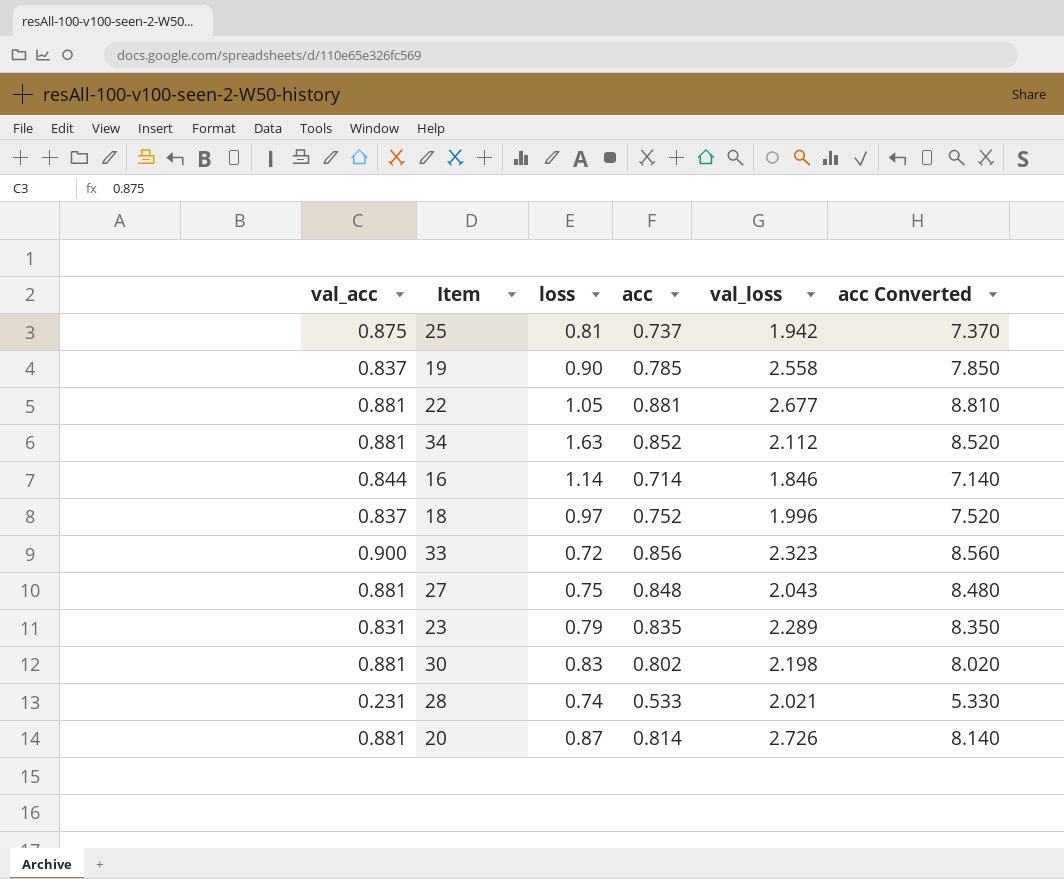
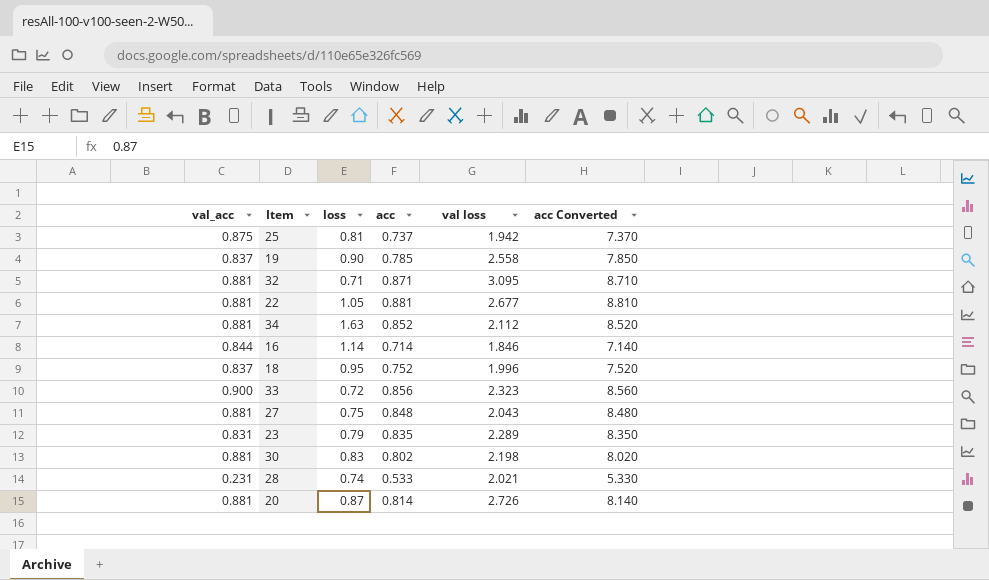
column name: val_loss -> val loss
row 32: none -> 0.881 | 0.71 | 0.871 | 3.095 | 8.710
18 | loss: 0.97 -> 0.95

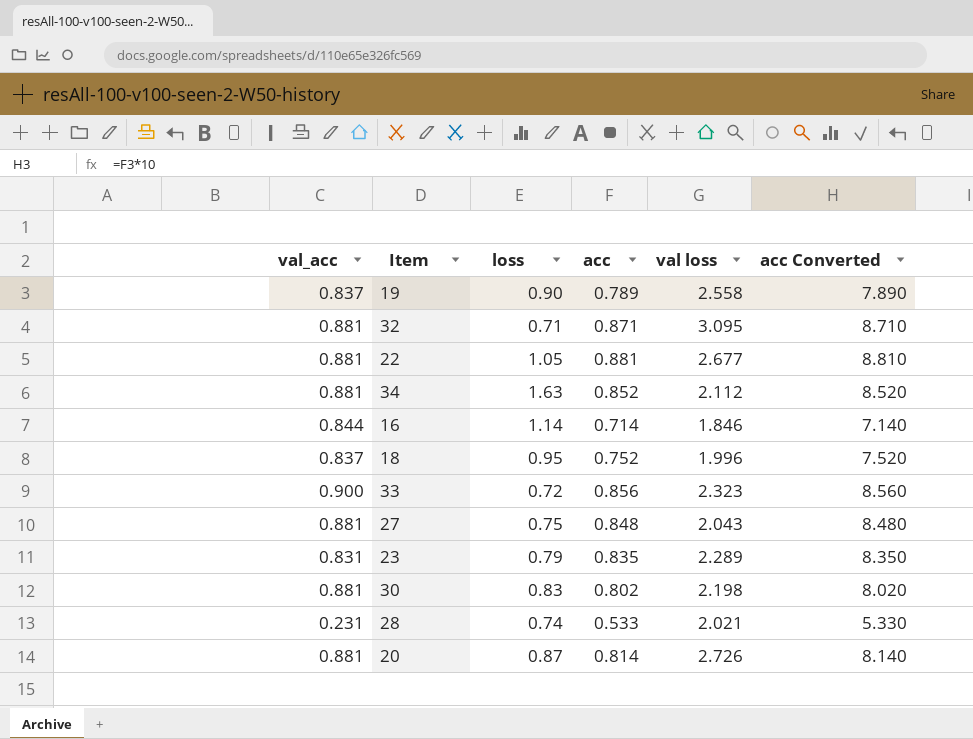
row 25: 0.875 | 0.81 | 0.737 | 1.942 | 7.370 -> none
19 | acc: 0.785 -> 0.789
19 | acc Converted: 7.850 -> 7.890

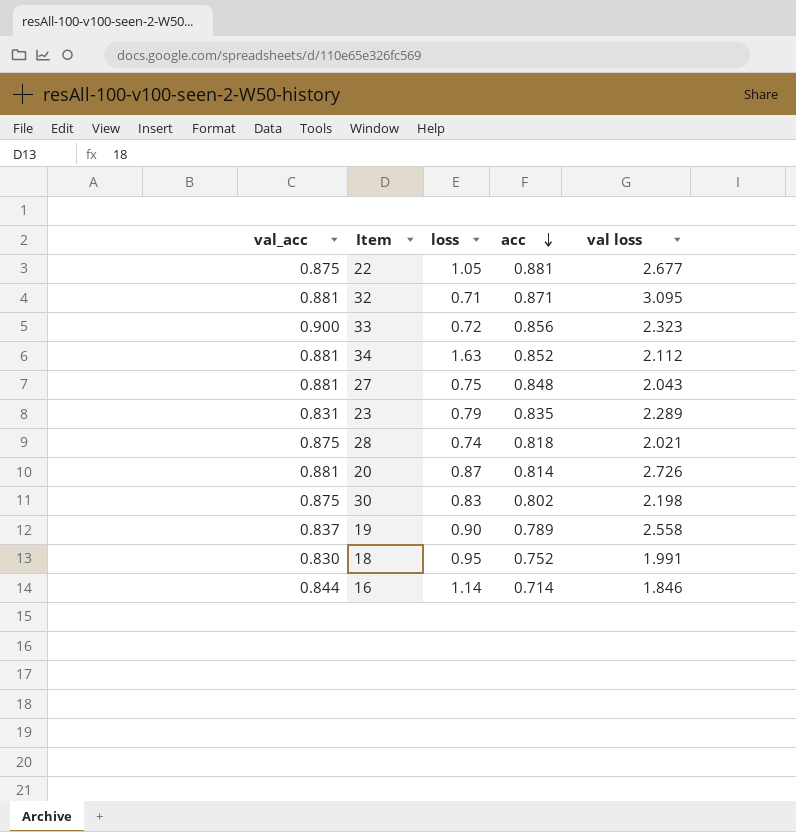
row order: none -> acc descending
column acc Converted | formula: [acc] * 10 -> none
22 | val_acc: 0.881 -> 0.875
28 | val_acc: 0.231 -> 0.875
28 | acc: 0.533 -> 0.818
30 | val_acc: 0.881 -> 0.875
18 | val_acc: 0.837 -> 0.830
18 | val loss: 1.996 -> 1.991

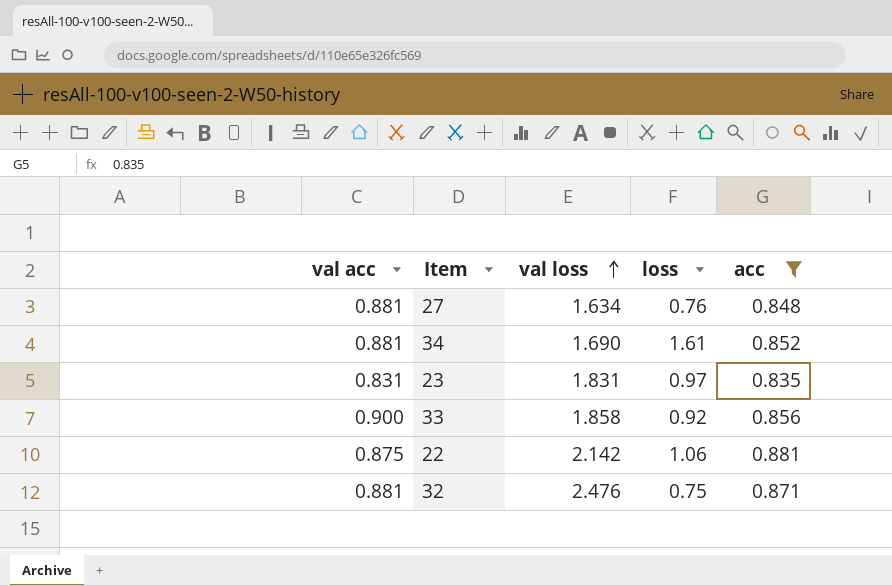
filter: none -> acc >= 0.835
row order: acc descending -> val loss ascending
column name: val_acc -> val acc
column val loss | position: 5 -> 3
27 | val loss: 2.043 -> 1.634
27 | loss: 0.75 -> 0.76
34 | val loss: 2.112 -> 1.690
34 | loss: 1.63 -> 1.61
23 | val loss: 2.289 -> 1.831
23 | loss: 0.79 -> 0.97
33 | val loss: 2.323 -> 1.858
33 | loss: 0.72 -> 0.92
22 | val loss: 2.677 -> 2.142
22 | loss: 1.05 -> 1.06
32 | val loss: 3.095 -> 2.476
32 | loss: 0.71 -> 0.75

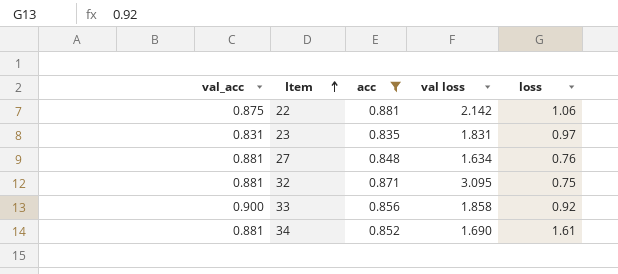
row order: val loss ascending -> Item ascending
column name: val acc -> val_acc
column acc | position: 5 -> 3
32 | val loss: 2.476 -> 3.095

